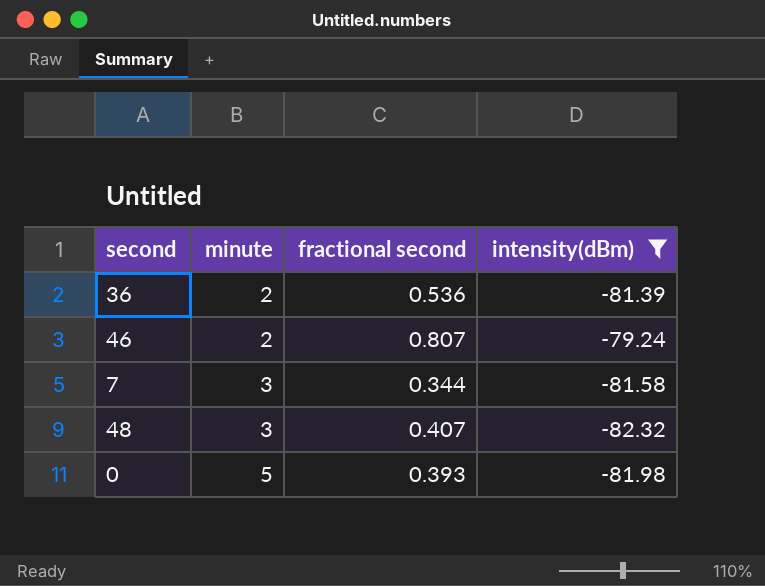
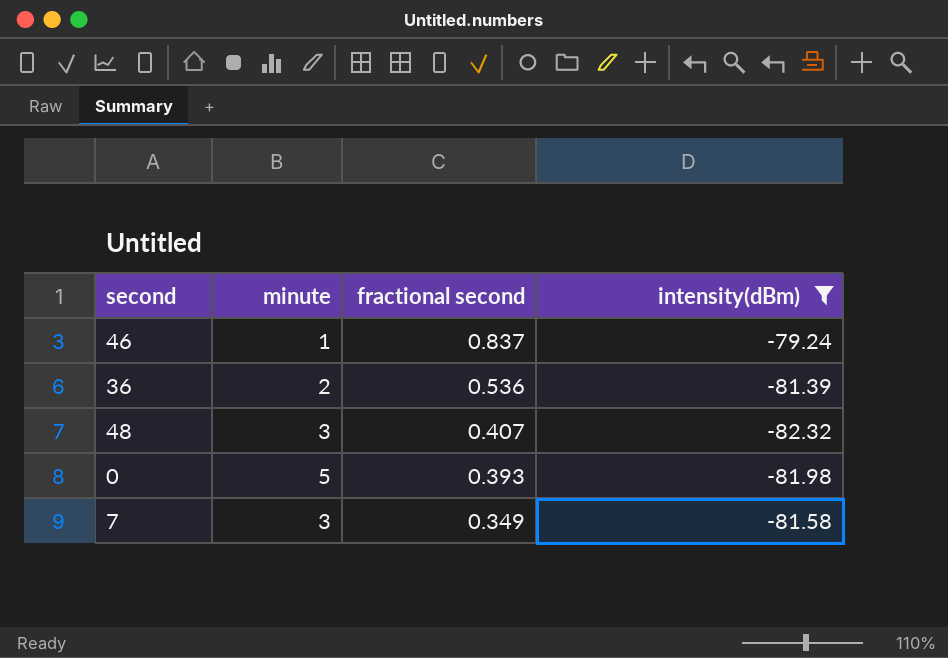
row order: minute ascending -> fractional second descending
46 | minute: 2 -> 1
46 | fractional second: 0.807 -> 0.837
7 | fractional second: 0.344 -> 0.349

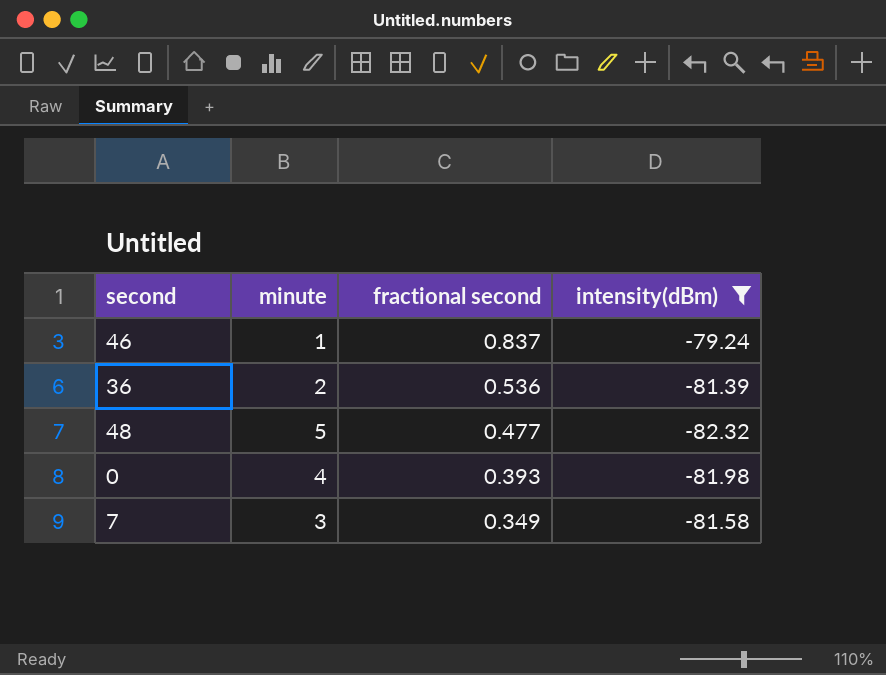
48 | minute: 3 -> 5
48 | fractional second: 0.407 -> 0.477
0 | minute: 5 -> 4

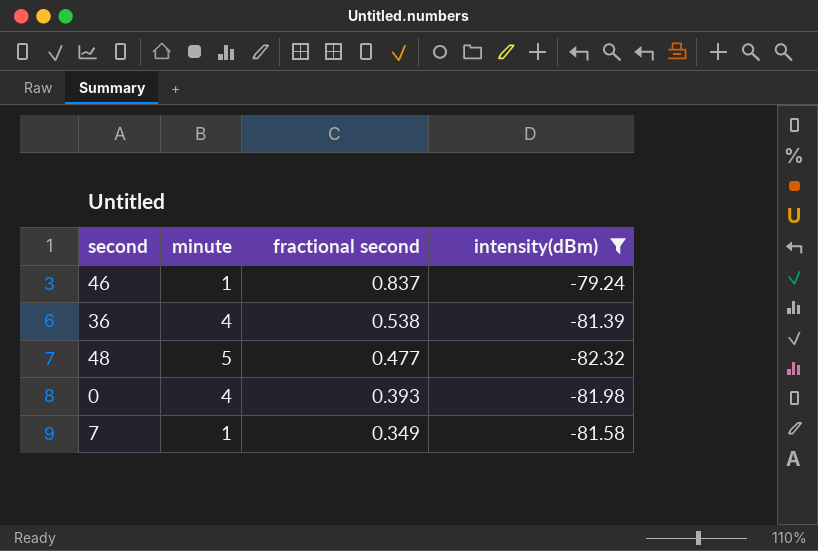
36 | minute: 2 -> 4
36 | fractional second: 0.536 -> 0.538
7 | minute: 3 -> 1

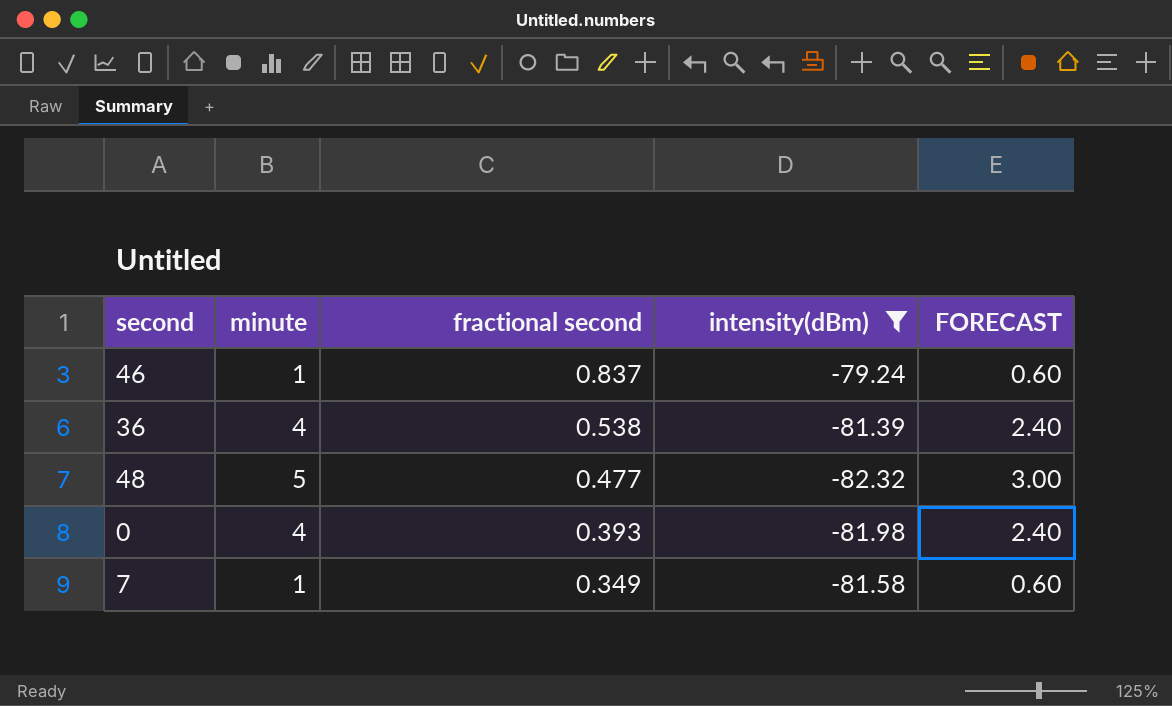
column FORECAST | formula: none -> [minute] * 0.6

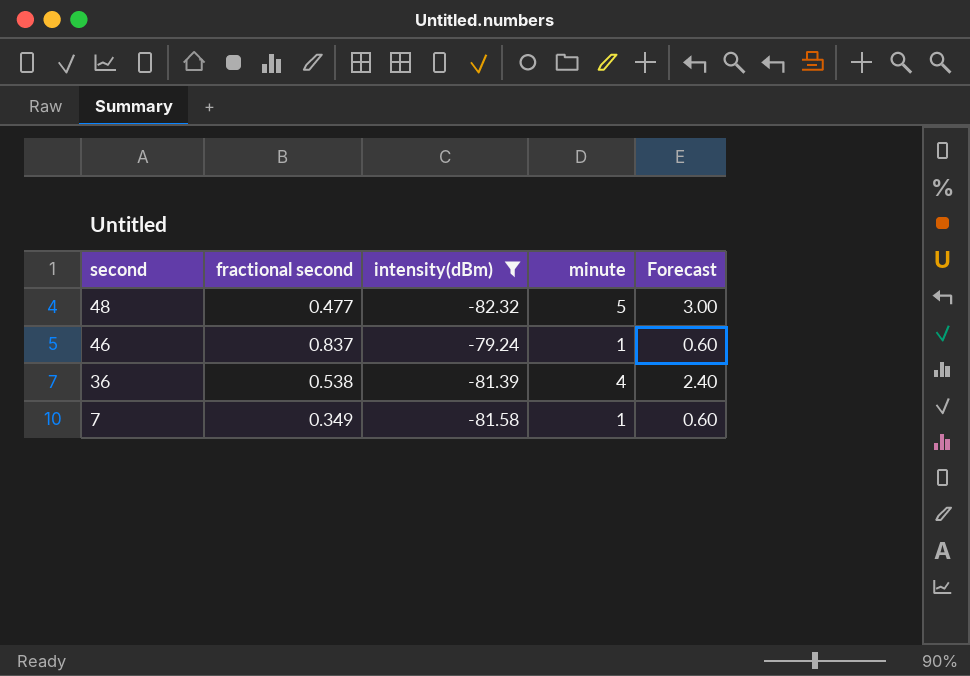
row order: fractional second descending -> second descending
column minute | position: 2 -> 4
column name: FORECAST -> Forecast
row 0: 4 | 0.393 | -81.98 | 2.40 -> none

